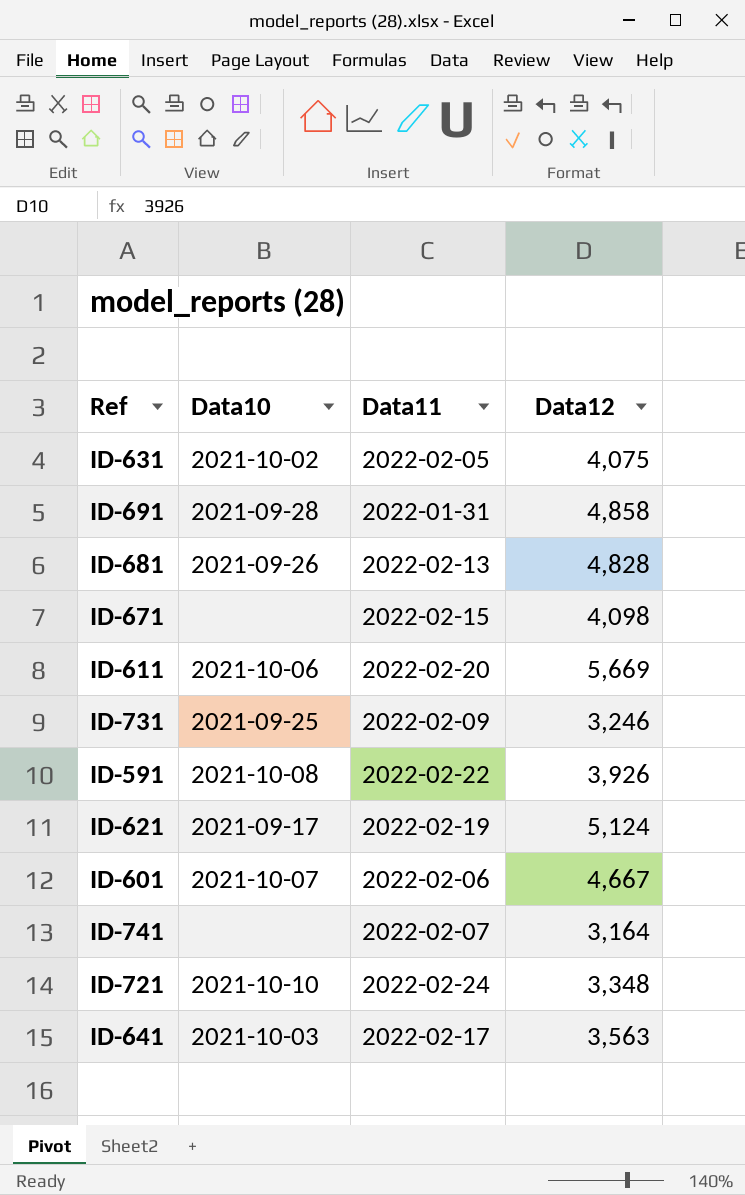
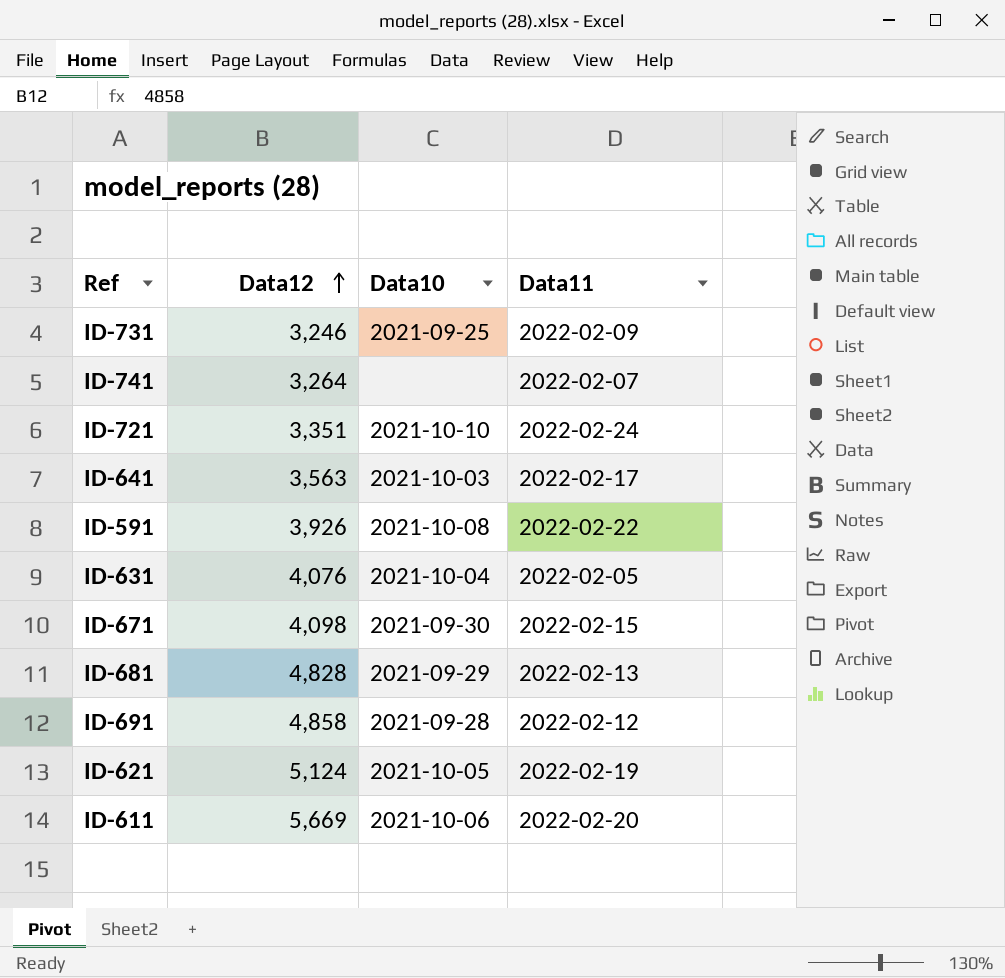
row order: none -> Data12 ascending
column Data12 | position: 4 -> 2
row ID-601: 2021-10-07 | 2022-02-06 | 4,667 -> none
ID-741 | Data12: 3,164 -> 3,264
ID-721 | Data12: 3,348 -> 3,351
ID-631 | Data12: 4,075 -> 4,076
ID-631 | Data10: 2021-10-02 -> 2021-10-04
ID-671 | Data10: none -> 2021-09-30
ID-681 | Data10: 2021-09-26 -> 2021-09-29
ID-691 | Data11: 2022-01-31 -> 2022-02-12
ID-621 | Data10: 2021-09-17 -> 2021-10-05

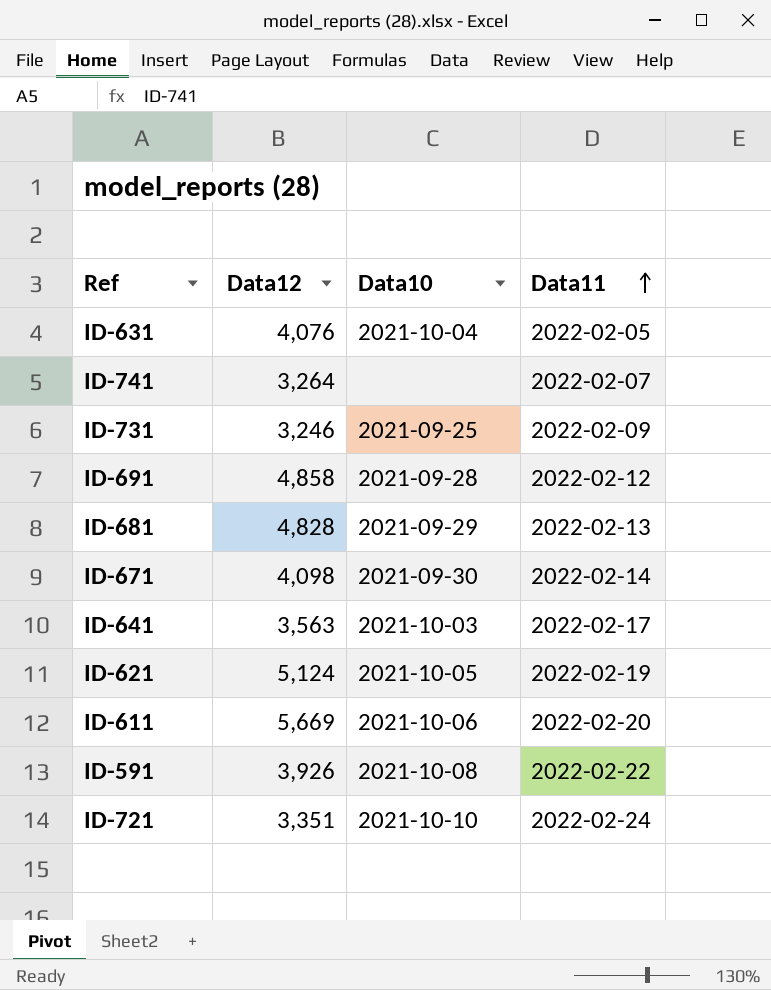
row order: Data12 ascending -> Data11 ascending
ID-671 | Data11: 2022-02-15 -> 2022-02-14

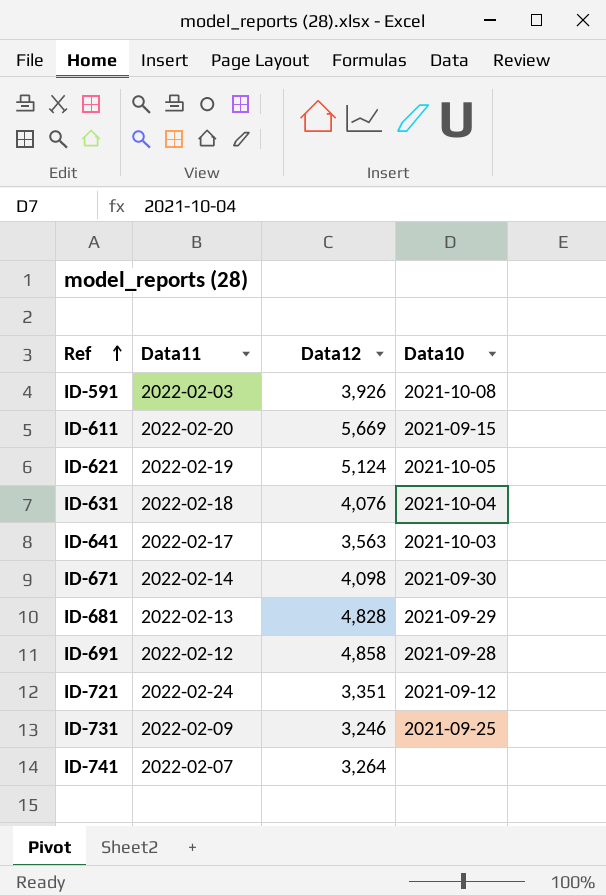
row order: Data11 ascending -> Ref ascending
column Data11 | position: 4 -> 2
ID-591 | Data11: 2022-02-22 -> 2022-02-03
ID-611 | Data10: 2021-10-06 -> 2021-09-15
ID-631 | Data11: 2022-02-05 -> 2022-02-18
ID-721 | Data10: 2021-10-10 -> 2021-09-12

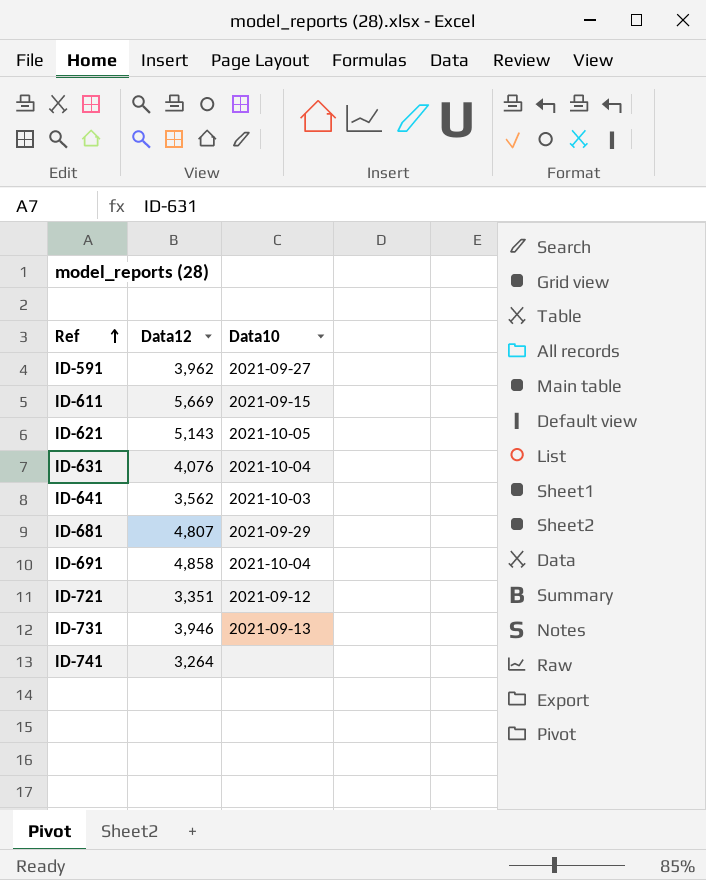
column Data11 | position: 2 -> none
row ID-671: 2022-02-14 | 4,098 | 2021-09-30 -> none
ID-591 | Data12: 3,926 -> 3,962
ID-591 | Data10: 2021-10-08 -> 2021-09-27
ID-621 | Data12: 5,124 -> 5,143
ID-641 | Data12: 3,563 -> 3,562
ID-681 | Data12: 4,828 -> 4,807
ID-691 | Data10: 2021-09-28 -> 2021-10-04
ID-731 | Data12: 3,246 -> 3,946
ID-731 | Data10: 2021-09-25 -> 2021-09-13

